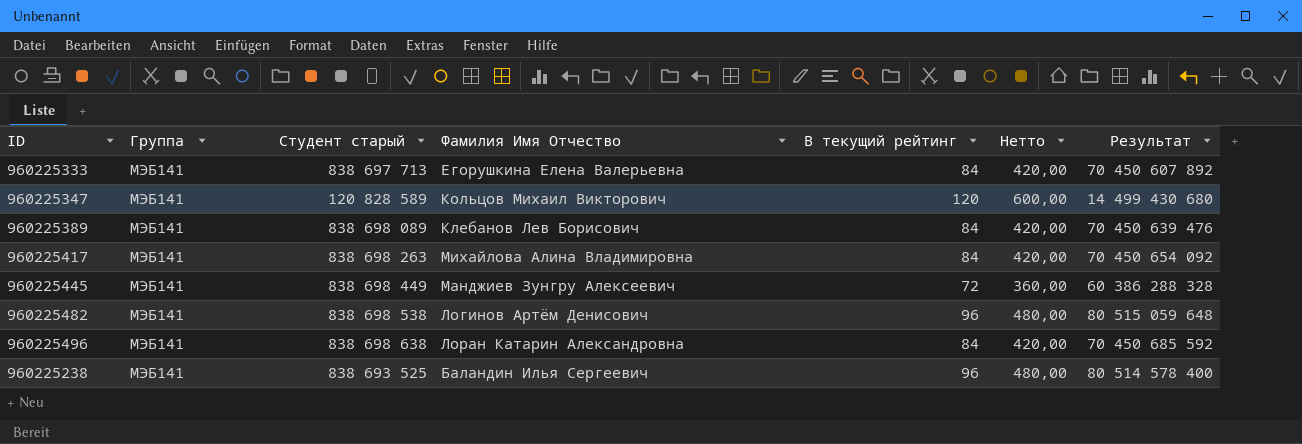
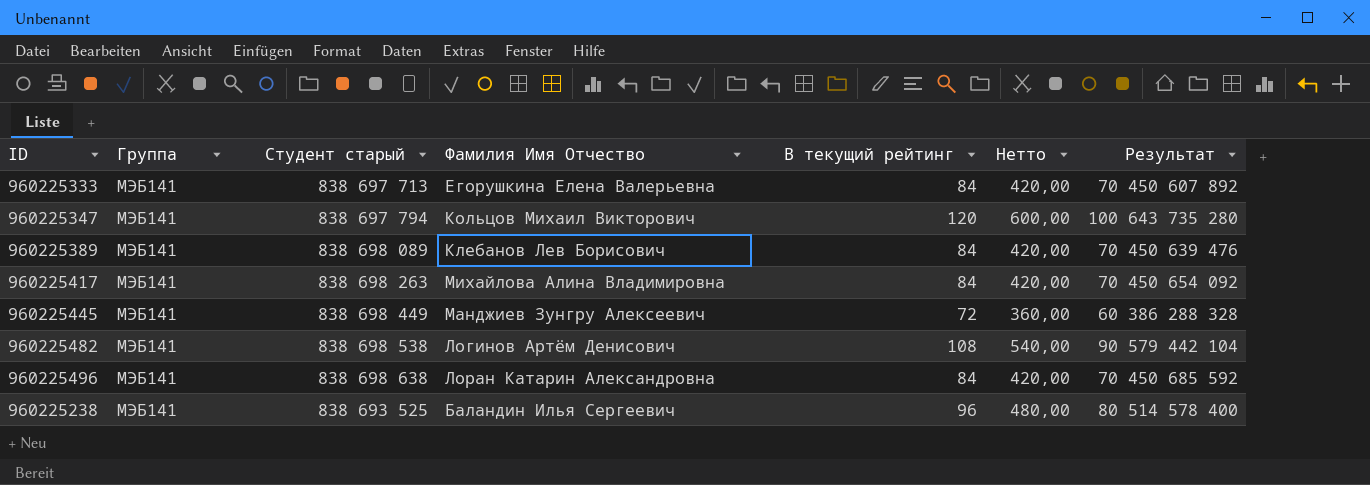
960225347 | Студент старый: 120 828 589 -> 838 697 794
960225347 | Результат: 14 499 430 680 -> 100 643 735 280
960225482 | В текущий рейтинг: 96 -> 108
960225482 | Нетто: 480,00 -> 540,00
960225482 | Результат: 80 515 059 648 -> 90 579 442 104

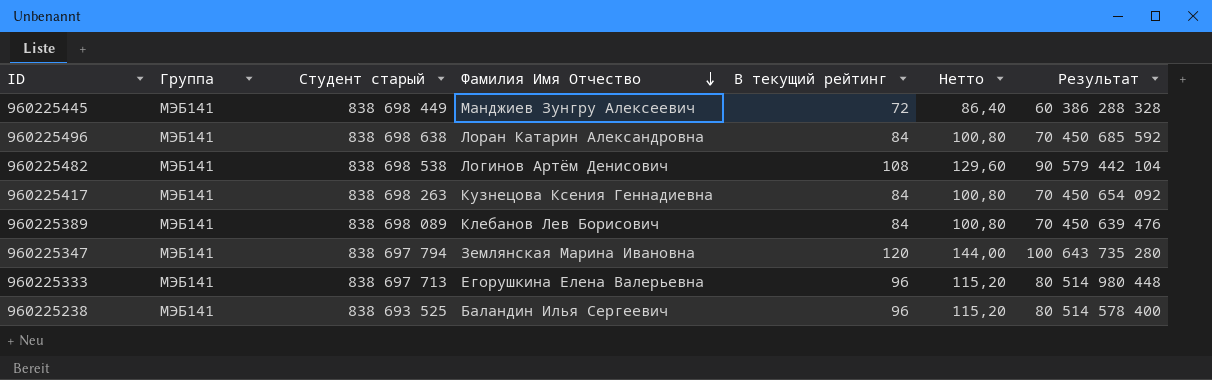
row order: none -> Фамилия Имя Отчество descending
column Нетто | formula: [В текущий рейтинг] * 5 -> [В текущий рейтинг] * 1,2
960225417 | Фамилия Имя Отчество: Михайлова Алина Владимировна -> Кузнецова Ксения Геннадиевна
960225347 | Фамилия Имя Отчество: Кольцов Михаил Викторович -> Землянская Марина Ивановна
960225333 | В текущий рейтинг: 84 -> 96
960225333 | Результат: 70 450 607 892 -> 80 514 980 448

